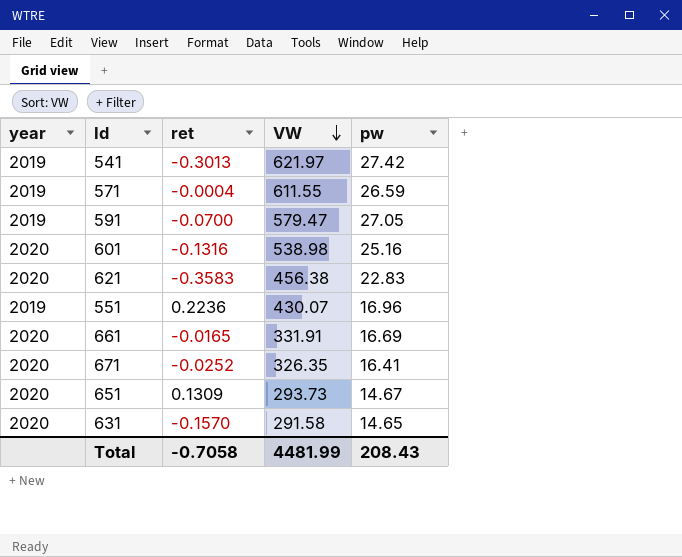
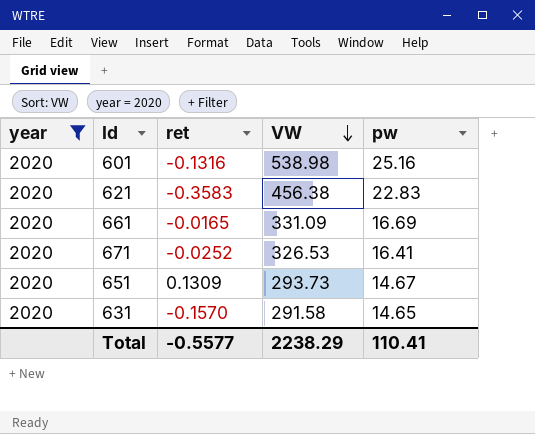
filter: none -> year = 2020
661 | VW: 331.91 -> 331.09
671 | VW: 326.35 -> 326.53
Total | ret: -0.7058 -> -0.5577
Total | VW: 4481.99 -> 2238.29
Total | pw: 208.43 -> 110.41

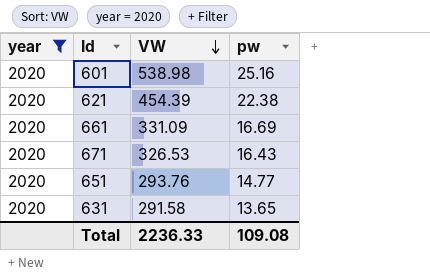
column ret | position: 3 -> none
621 | VW: 456.38 -> 454.39
621 | pw: 22.83 -> 22.38
671 | pw: 16.41 -> 16.43
651 | VW: 293.73 -> 293.76
651 | pw: 14.67 -> 14.77
631 | pw: 14.65 -> 13.65
Total | VW: 2238.29 -> 2236.33
Total | pw: 110.41 -> 109.08

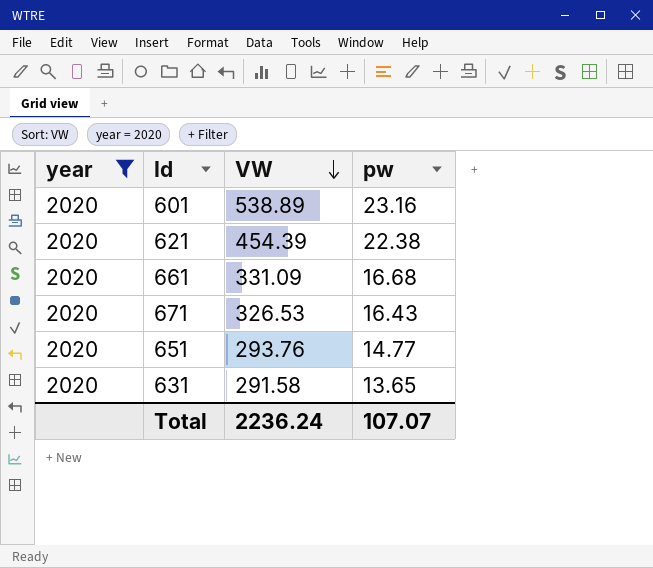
601 | VW: 538.98 -> 538.89
601 | pw: 25.16 -> 23.16
661 | pw: 16.69 -> 16.68
Total | VW: 2236.33 -> 2236.24
Total | pw: 109.08 -> 107.07

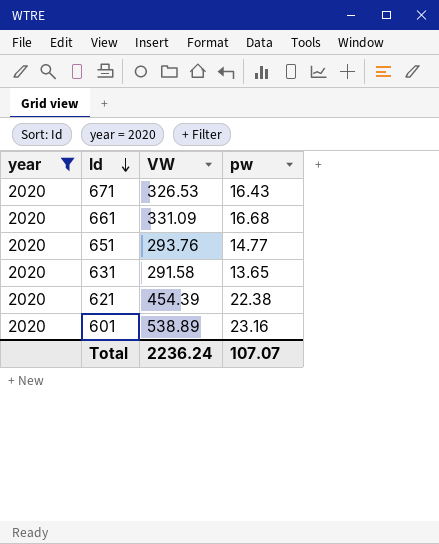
row order: VW descending -> Id descending

